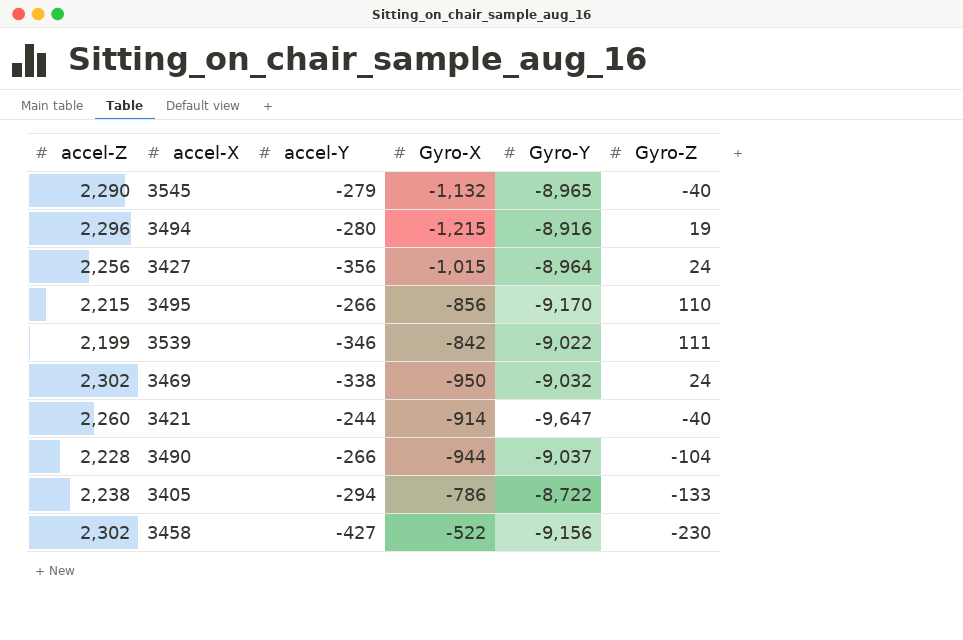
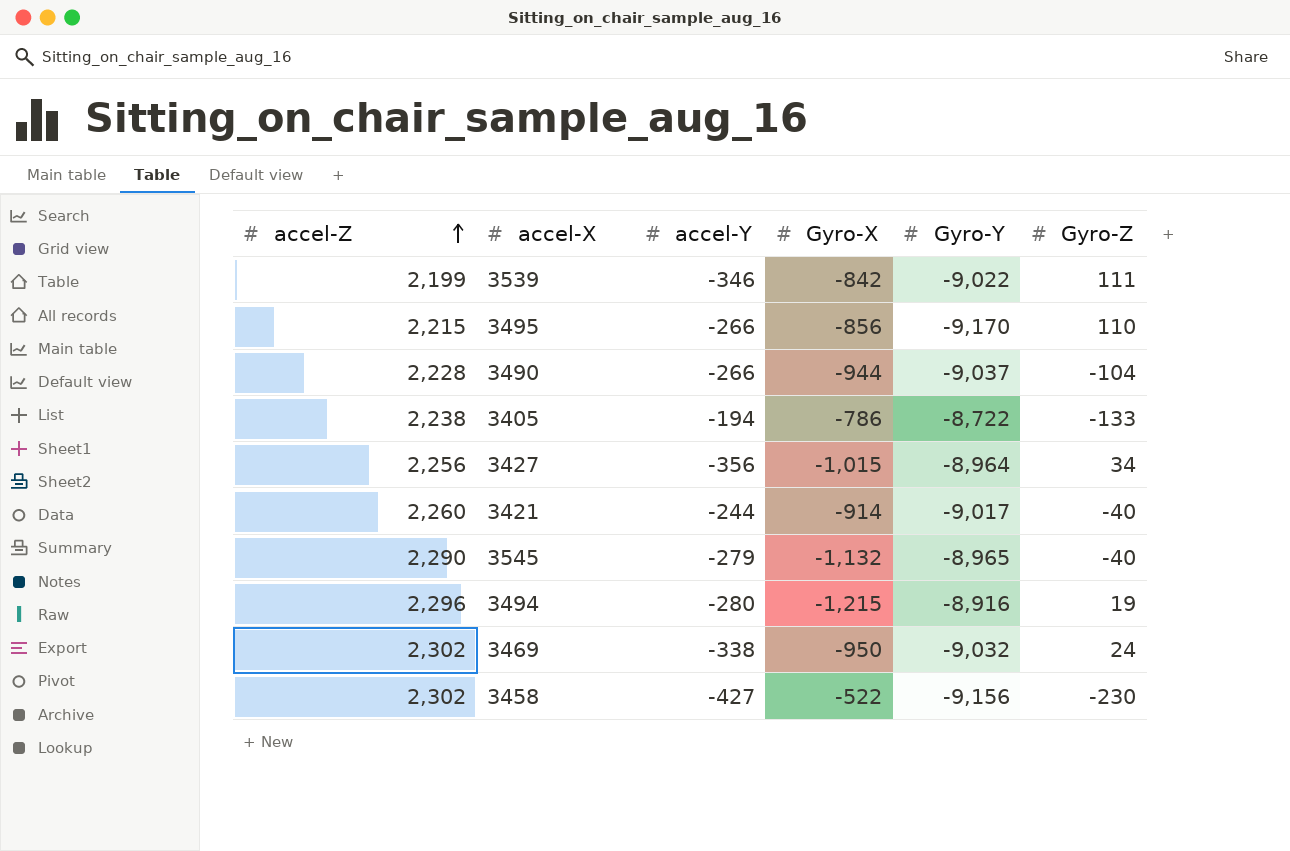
row order: none -> accel-Z ascending
3405 | accel-Y: -294 -> -194
3427 | Gyro-Z: 24 -> 34
3421 | Gyro-Y: -9,647 -> -9,017

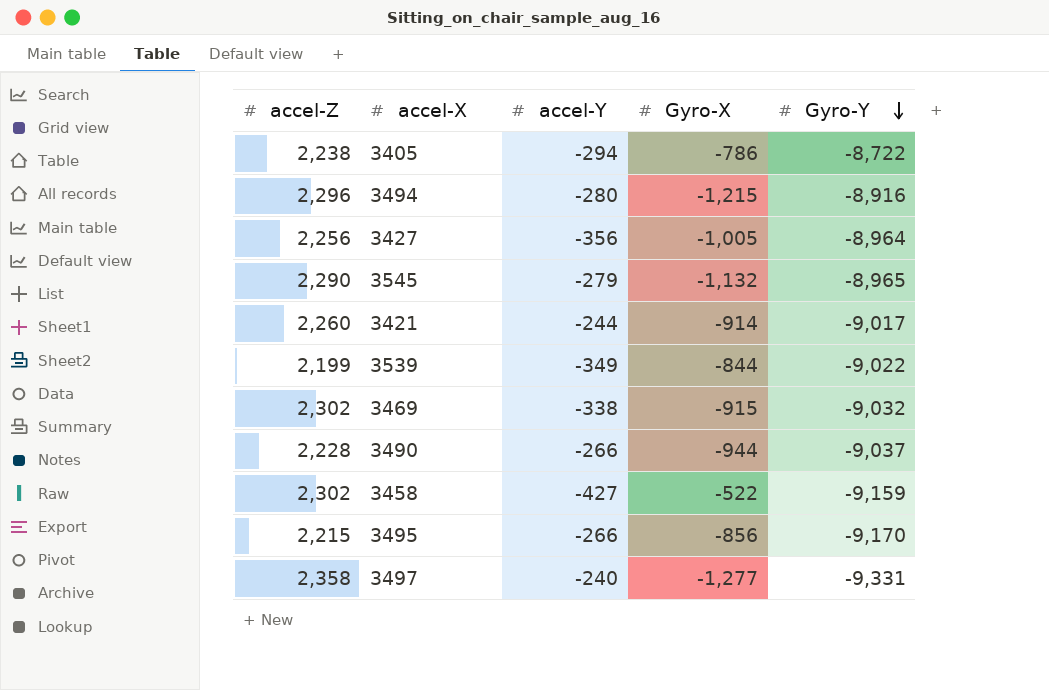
row order: accel-Z ascending -> Gyro-Y descending
column Gyro-Z | position: 6 -> none
3405 | accel-Y: -194 -> -294
3427 | Gyro-X: -1,015 -> -1,005
3539 | accel-Y: -346 -> -349
3539 | Gyro-X: -842 -> -844
3469 | Gyro-X: -950 -> -915
3458 | Gyro-Y: -9,156 -> -9,159
row 3497: none -> 2,358 | -240 | -1,277 | -9,331

